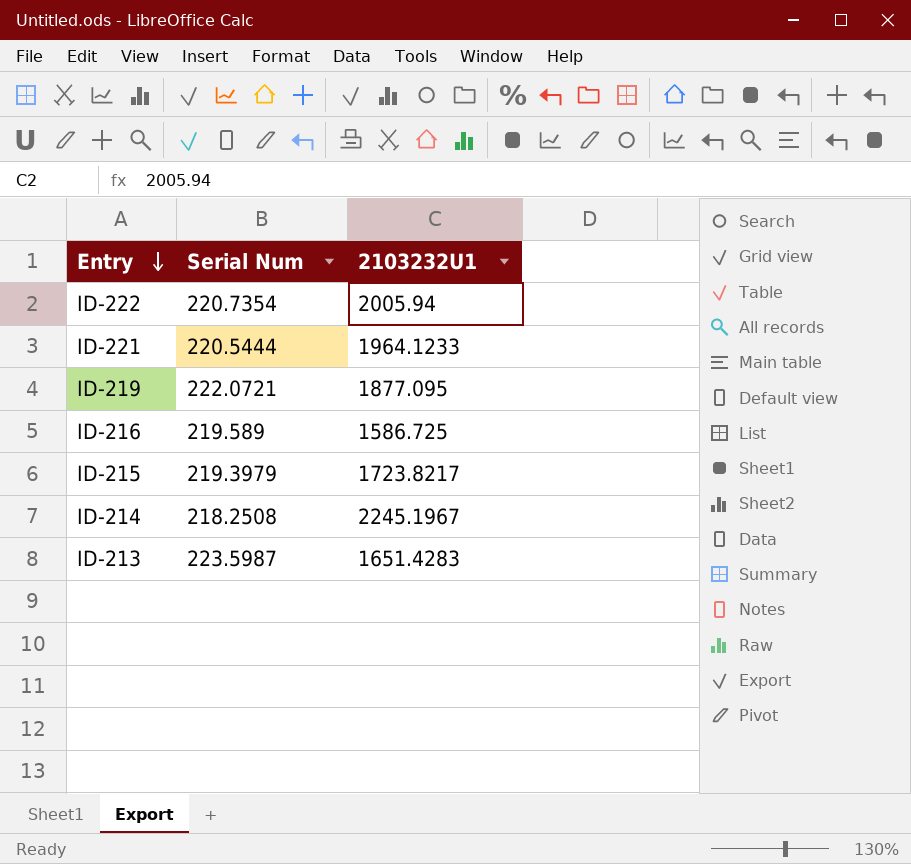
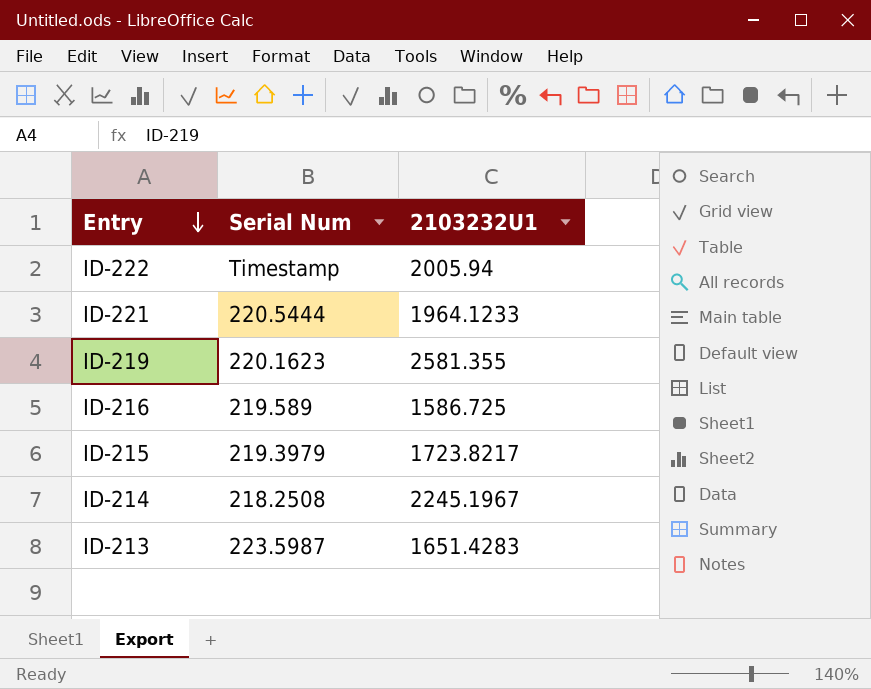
ID-222 | Serial Num: 220.7354 -> Timestamp
ID-219 | Serial Num: 222.0721 -> 220.1623
ID-219 | 2103232U1: 1877.095 -> 2581.355

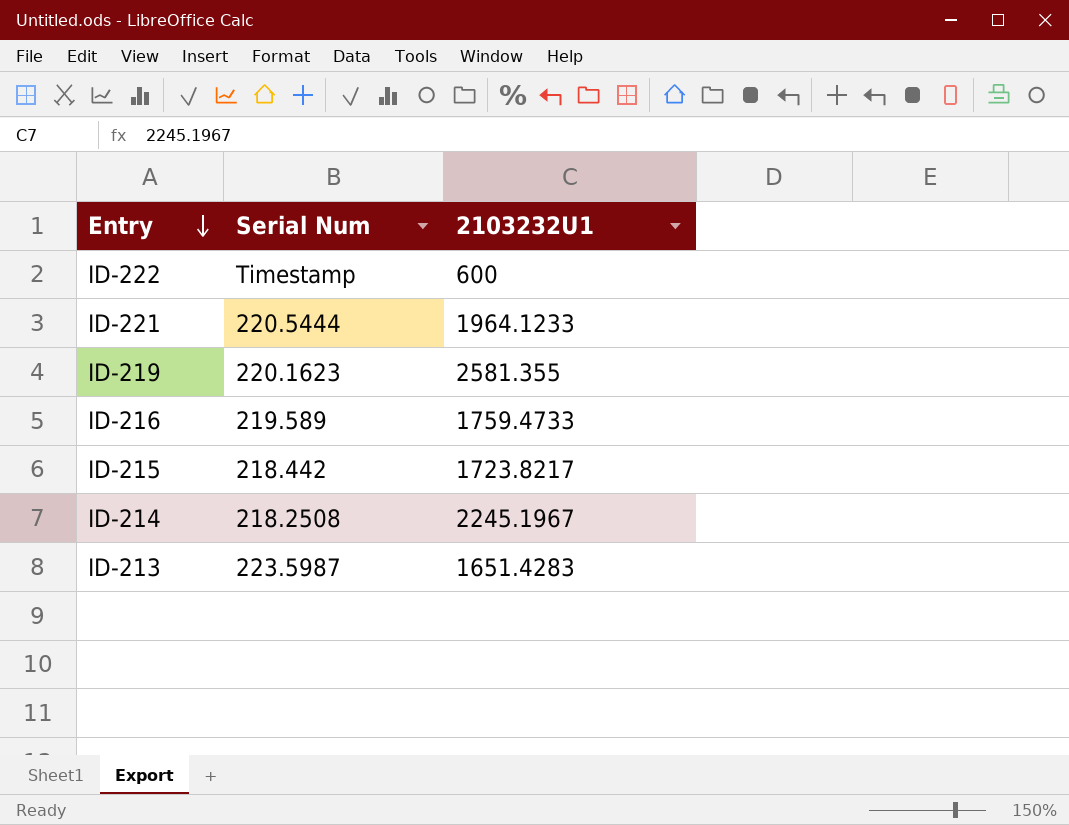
ID-222 | 2103232U1: 2005.94 -> 600
ID-216 | 2103232U1: 1586.725 -> 1759.4733
ID-215 | Serial Num: 219.3979 -> 218.442

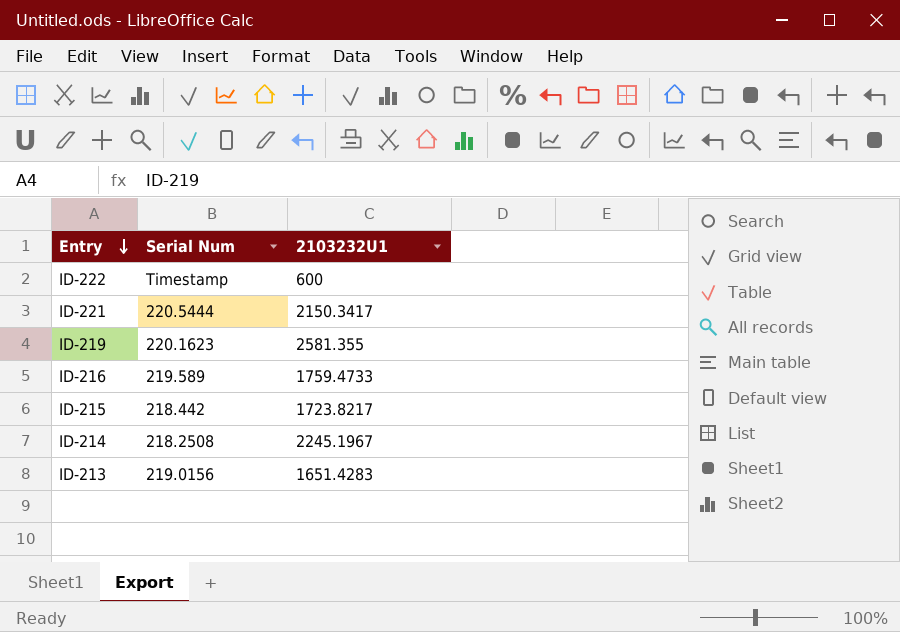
ID-221 | 2103232U1: 1964.1233 -> 2150.3417
ID-213 | Serial Num: 223.5987 -> 219.0156

